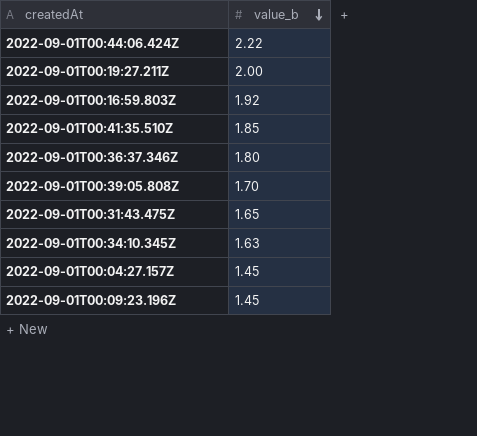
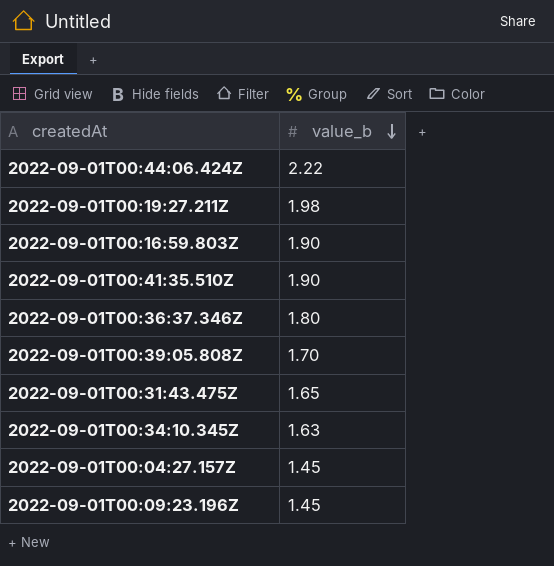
2022-09-01T00:19:27.211Z | value_b: 2.00 -> 1.98
2022-09-01T00:16:59.803Z | value_b: 1.92 -> 1.90
2022-09-01T00:41:35.510Z | value_b: 1.85 -> 1.90

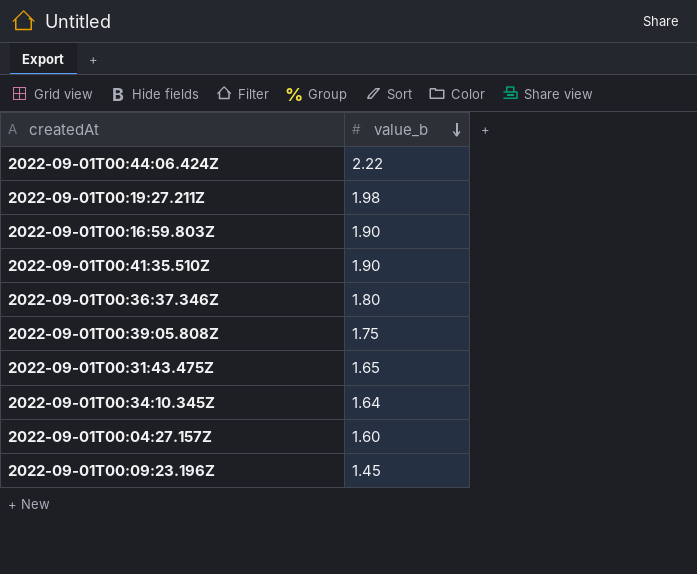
2022-09-01T00:39:05.808Z | value_b: 1.70 -> 1.75
2022-09-01T00:34:10.345Z | value_b: 1.63 -> 1.64
2022-09-01T00:04:27.157Z | value_b: 1.45 -> 1.60

